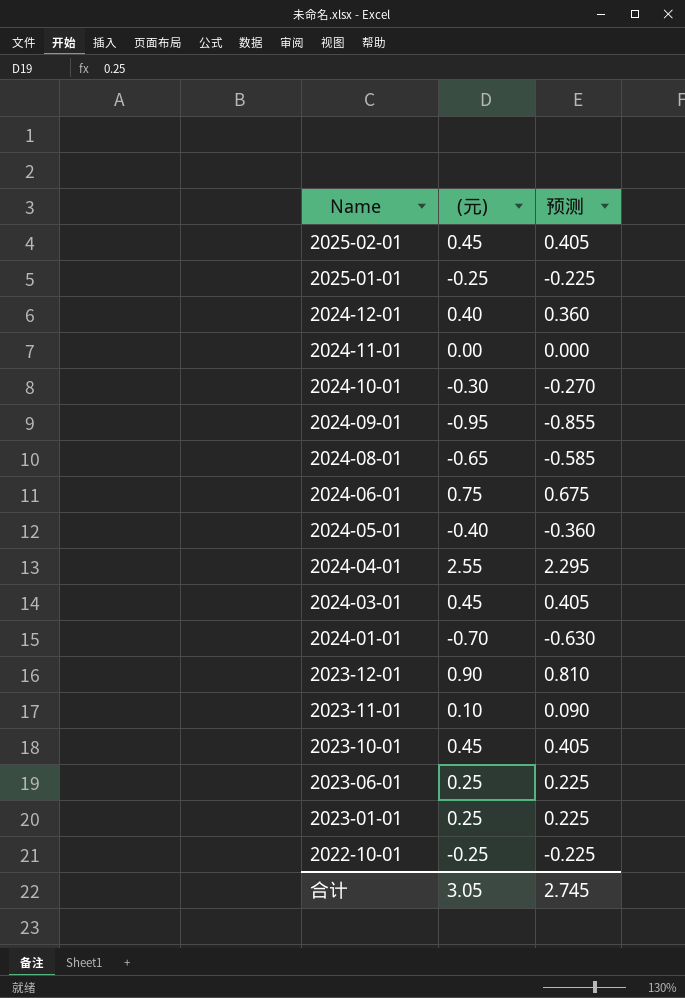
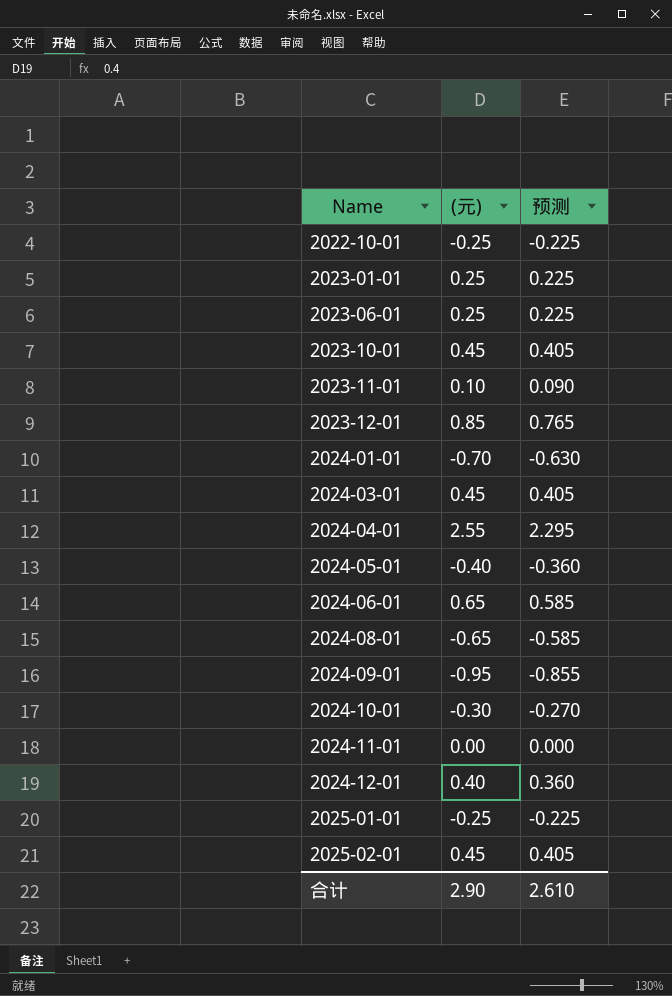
row order: Name descending -> Name ascending
2023-12-01 | (元): 0.90 -> 0.85
2023-12-01 | 预测: 0.810 -> 0.765
2024-06-01 | (元): 0.75 -> 0.65
2024-06-01 | 预测: 0.675 -> 0.585
合计 | (元): 3.05 -> 2.90
合计 | 预测: 2.745 -> 2.610

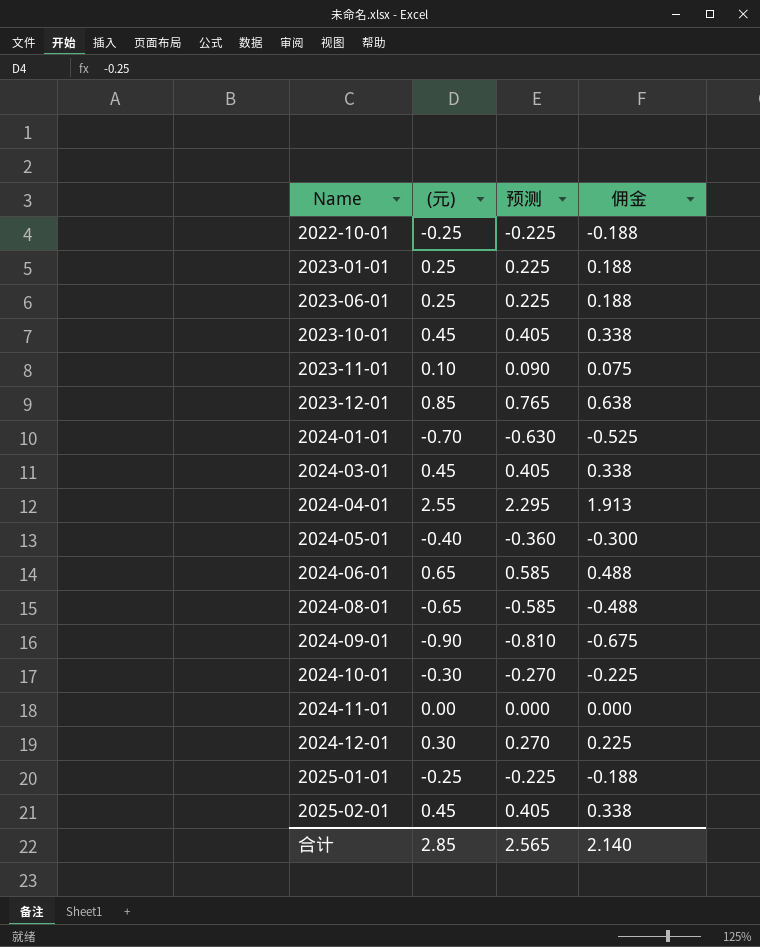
column 佣金 | formula: none -> [(元)] * 0.75
2024-09-01 | (元): -0.95 -> -0.90
2024-09-01 | 预测: -0.855 -> -0.810
2024-12-01 | (元): 0.40 -> 0.30
2024-12-01 | 预测: 0.360 -> 0.270
合计 | (元): 2.90 -> 2.85
合计 | 预测: 2.610 -> 2.565

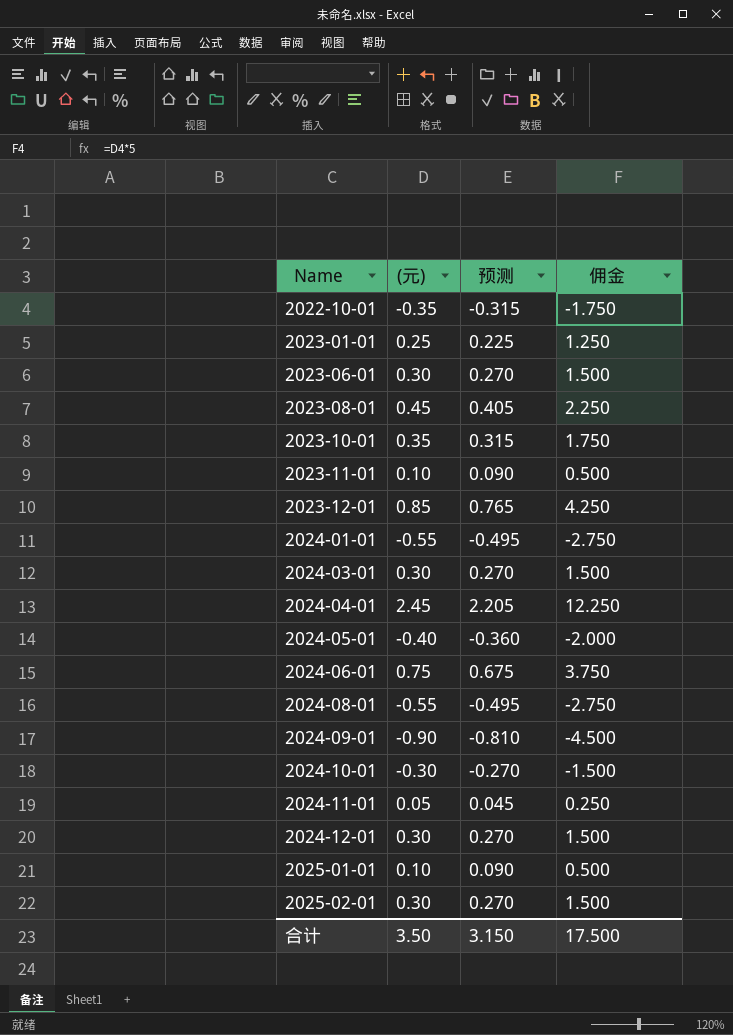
column 佣金 | formula: [(元)] * 0.75 -> [(元)] * 5
2022-10-01 | (元): -0.25 -> -0.35
2022-10-01 | 预测: -0.225 -> -0.315
2023-06-01 | (元): 0.25 -> 0.30
2023-06-01 | 预测: 0.225 -> 0.270
row 2023-08-01: none -> 0.45 | 0.405 | 2.250
2023-10-01 | (元): 0.45 -> 0.35
2023-10-01 | 预测: 0.405 -> 0.315
2024-01-01 | (元): -0.70 -> -0.55
2024-01-01 | 预测: -0.630 -> -0.495
2024-03-01 | (元): 0.45 -> 0.30
2024-03-01 | 预测: 0.405 -> 0.270
2024-04-01 | (元): 2.55 -> 2.45
2024-04-01 | 预测: 2.295 -> 2.205
2024-06-01 | (元): 0.65 -> 0.75
2024-06-01 | 预测: 0.585 -> 0.675
2024-08-01 | (元): -0.65 -> -0.55
2024-08-01 | 预测: -0.585 -> -0.495
2024-11-01 | (元): 0.00 -> 0.05
2024-11-01 | 预测: 0.000 -> 0.045
2025-01-01 | (元): -0.25 -> 0.10
2025-01-01 | 预测: -0.225 -> 0.090
2025-02-01 | (元): 0.45 -> 0.30
2025-02-01 | 预测: 0.405 -> 0.270
合计 | (元): 2.85 -> 3.50
合计 | 预测: 2.565 -> 3.150
合计 | 佣金: 2.140 -> 17.500

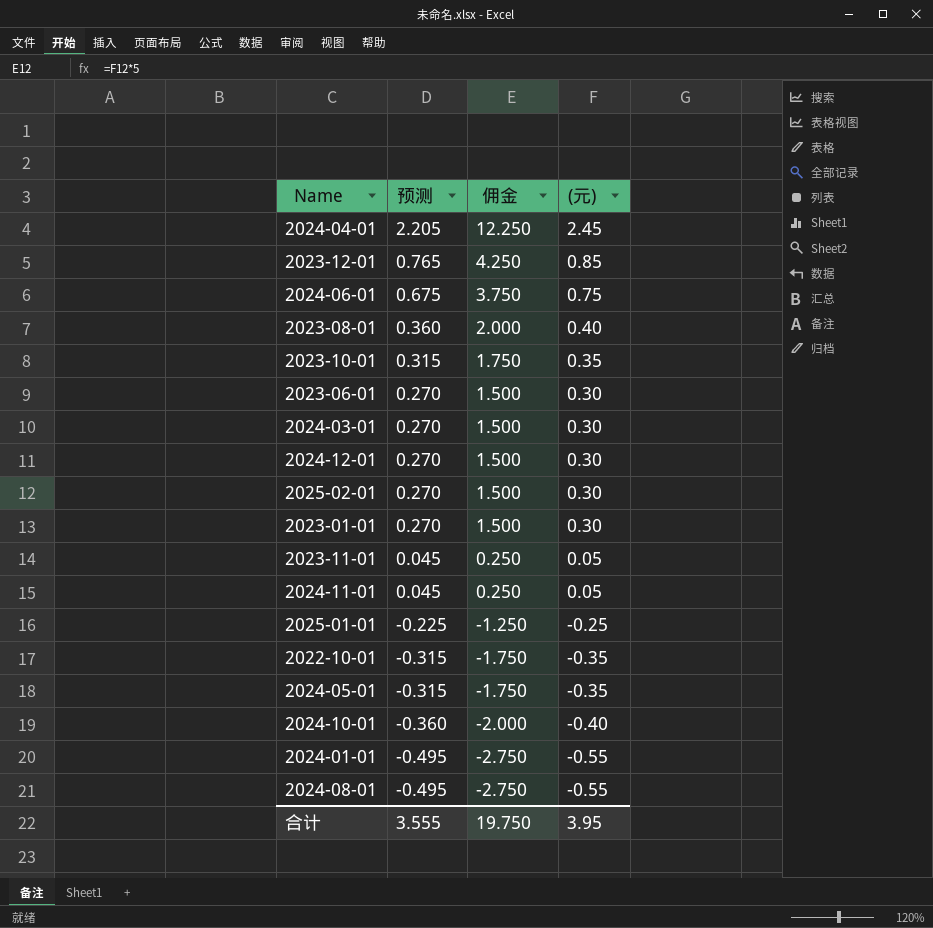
row order: Name ascending -> 预测 descending
column (元) | position: 2 -> 4
row 2024-09-01: -0.90 | -0.810 | -4.500 -> none
2023-08-01 | 预测: 0.405 -> 0.360
2023-08-01 | 佣金: 2.250 -> 2.000
2023-08-01 | (元): 0.45 -> 0.40
2023-01-01 | 预测: 0.225 -> 0.270
2023-01-01 | 佣金: 1.250 -> 1.500
2023-01-01 | (元): 0.25 -> 0.30
2023-11-01 | 预测: 0.090 -> 0.045
2023-11-01 | 佣金: 0.500 -> 0.250
2023-11-01 | (元): 0.10 -> 0.05
2025-01-01 | 预测: 0.090 -> -0.225
2025-01-01 | 佣金: 0.500 -> -1.250
2025-01-01 | (元): 0.10 -> -0.25
2024-05-01 | 预测: -0.360 -> -0.315
2024-05-01 | 佣金: -2.000 -> -1.750
2024-05-01 | (元): -0.40 -> -0.35
2024-10-01 | 预测: -0.270 -> -0.360
2024-10-01 | 佣金: -1.500 -> -2.000
2024-10-01 | (元): -0.30 -> -0.40
合计 | 预测: 3.150 -> 3.555
合计 | 佣金: 17.500 -> 19.750
合计 | (元): 3.50 -> 3.95

